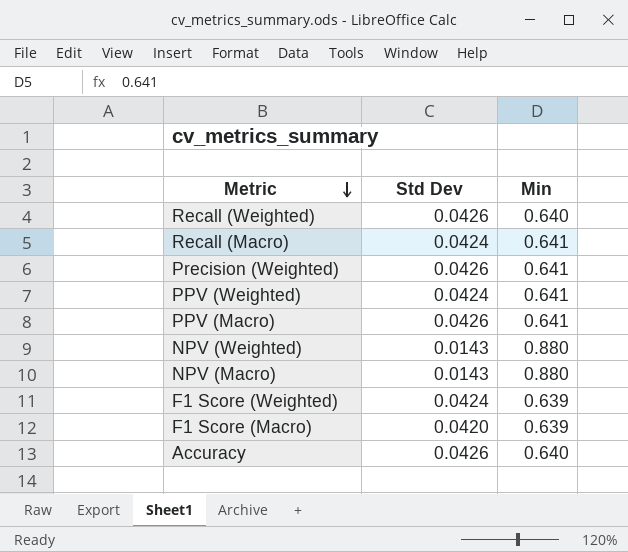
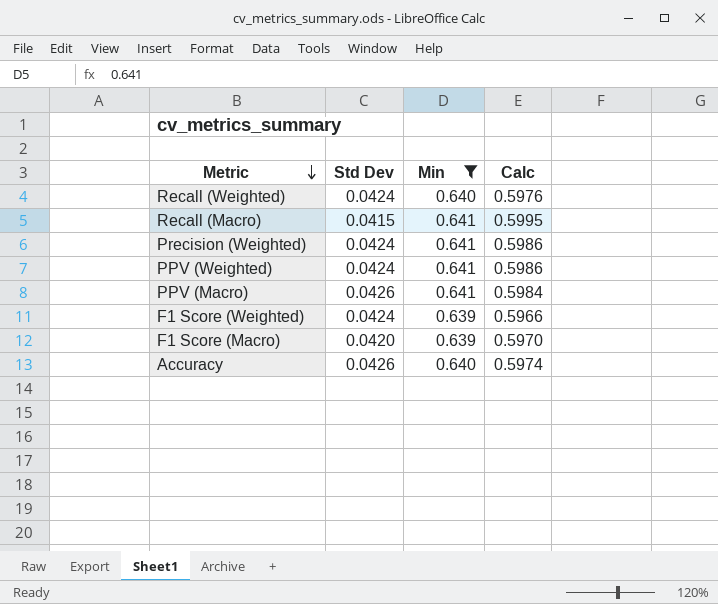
filter: none -> Min != 0.880
column Calc | formula: none -> [Min] - [Std Dev]
Recall (Weighted) | Std Dev: 0.0426 -> 0.0424
Recall (Macro) | Std Dev: 0.0424 -> 0.0415
Precision (Weighted) | Std Dev: 0.0426 -> 0.0424

